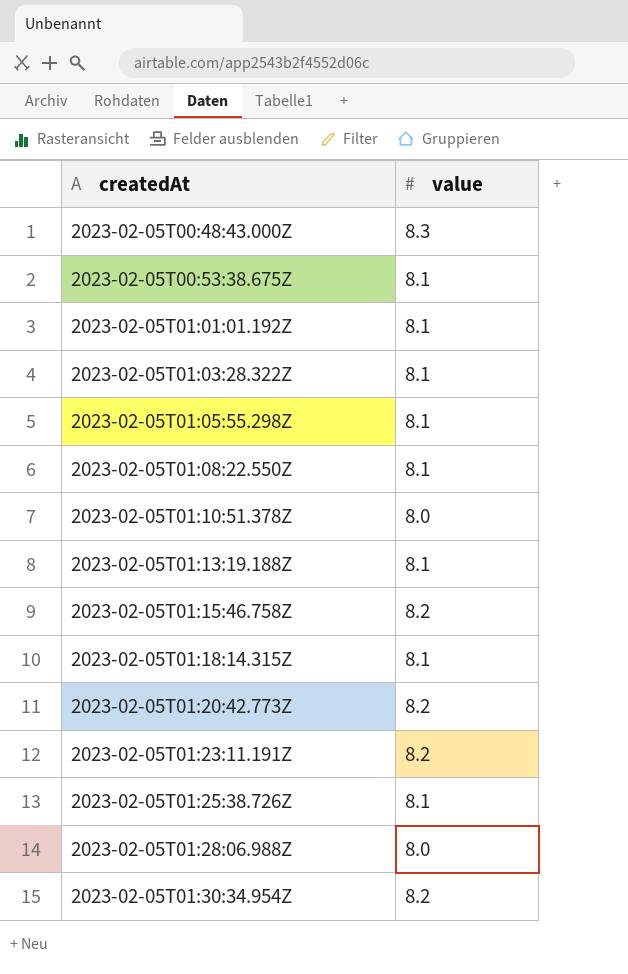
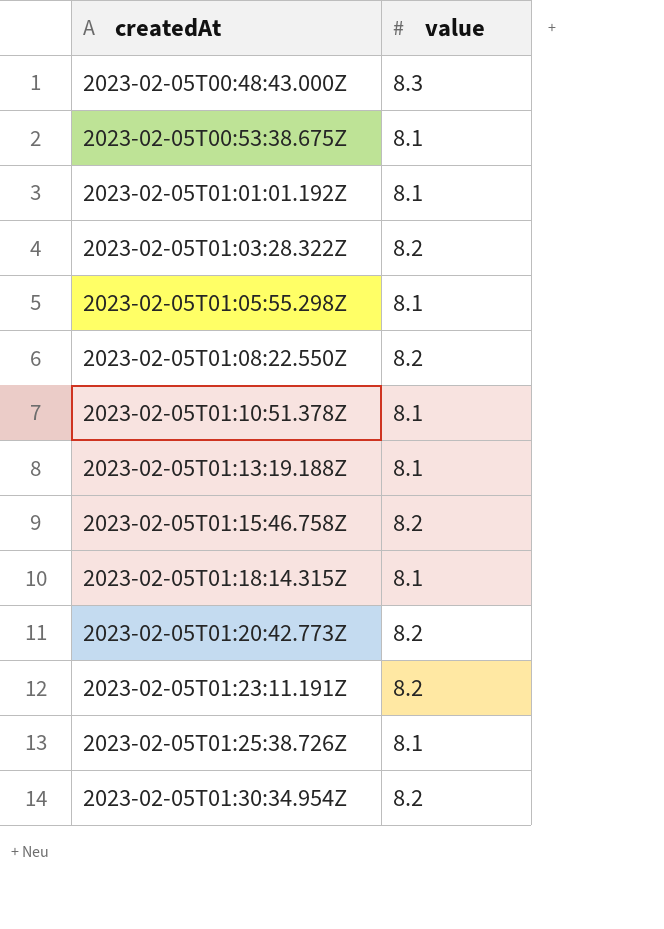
row 2023-02-05T01:28:06.988Z: 8.0 -> none
2023-02-05T01:03:28.322Z | value: 8.1 -> 8.2
2023-02-05T01:08:22.550Z | value: 8.1 -> 8.2
2023-02-05T01:10:51.378Z | value: 8.0 -> 8.1

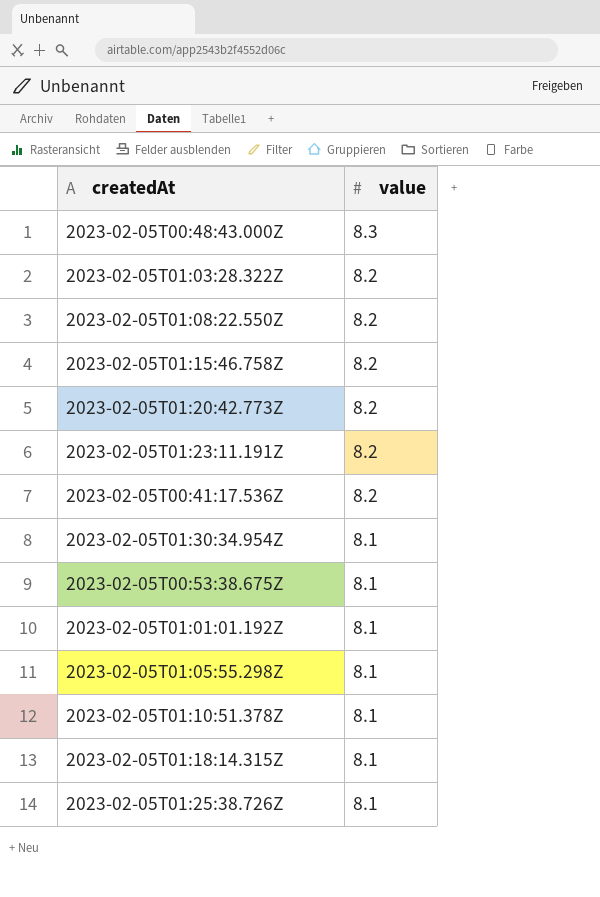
row order: createdAt ascending -> value descending
row 2023-02-05T01:13:19.188Z: 8.1 -> none
row 2023-02-05T00:41:17.536Z: none -> 8.2
2023-02-05T01:30:34.954Z | value: 8.2 -> 8.1

